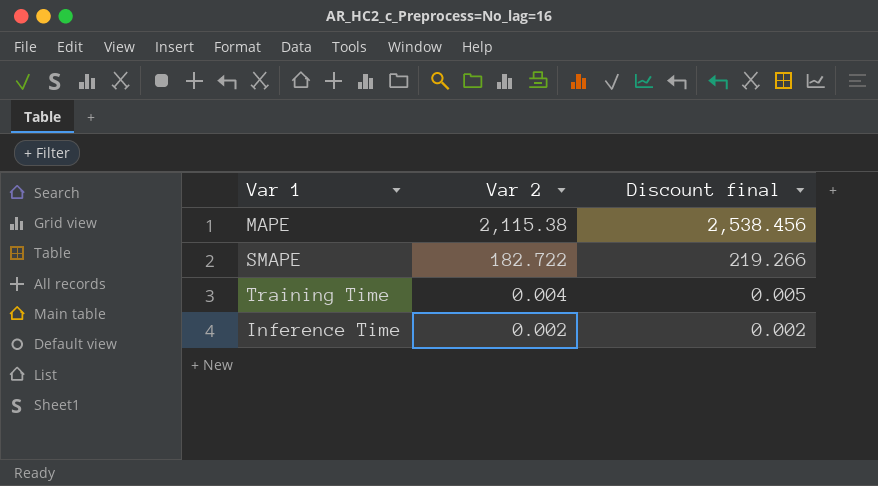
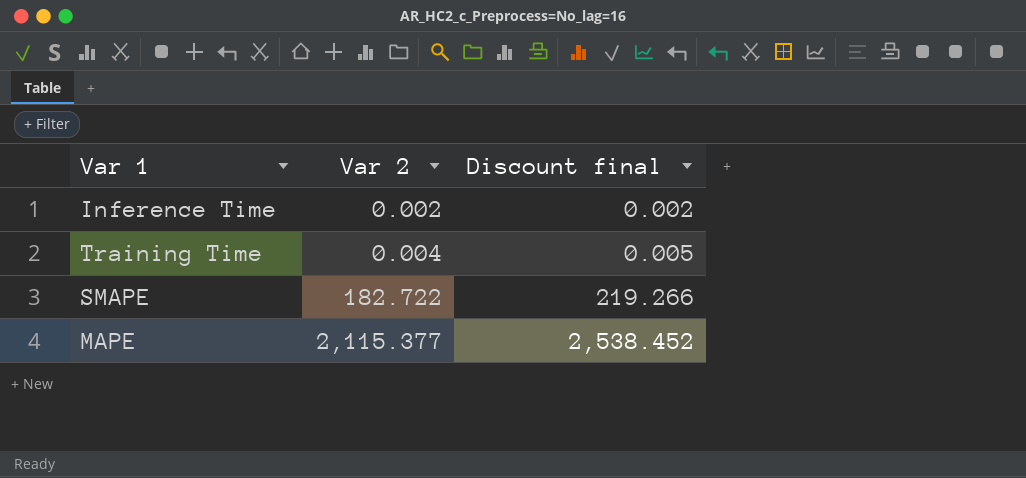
row order: Var 2 descending -> Var 2 ascending
MAPE | Var 2: 2,115.38 -> 2,115.377
MAPE | Discount final: 2,538.456 -> 2,538.452

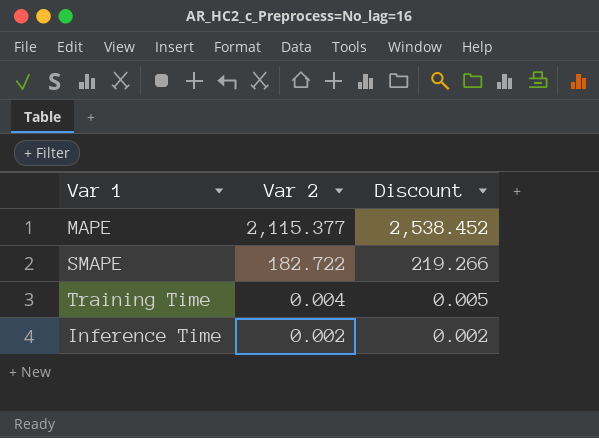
row order: Var 2 ascending -> Var 2 descending
column name: Discount final -> Discount

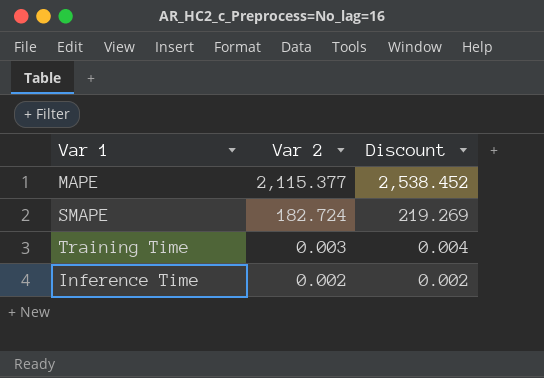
SMAPE | Var 2: 182.722 -> 182.724
SMAPE | Discount: 219.266 -> 219.269
Training Time | Var 2: 0.004 -> 0.003
Training Time | Discount: 0.005 -> 0.004

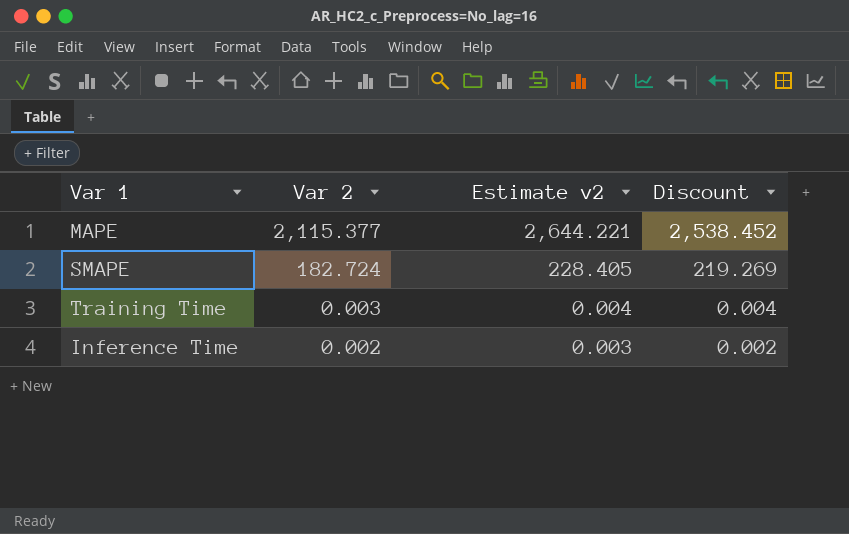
column Estimate v2 | formula: none -> [Var 2] * 1.25

